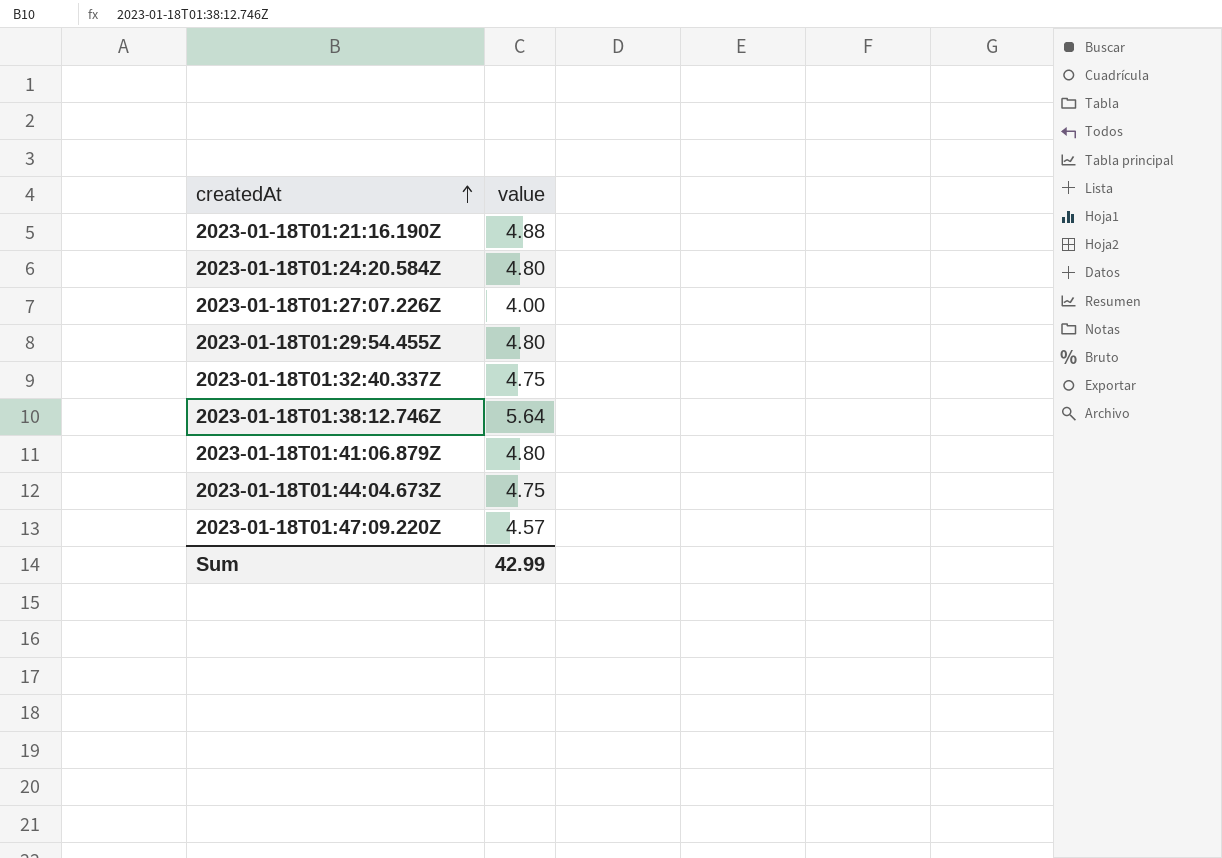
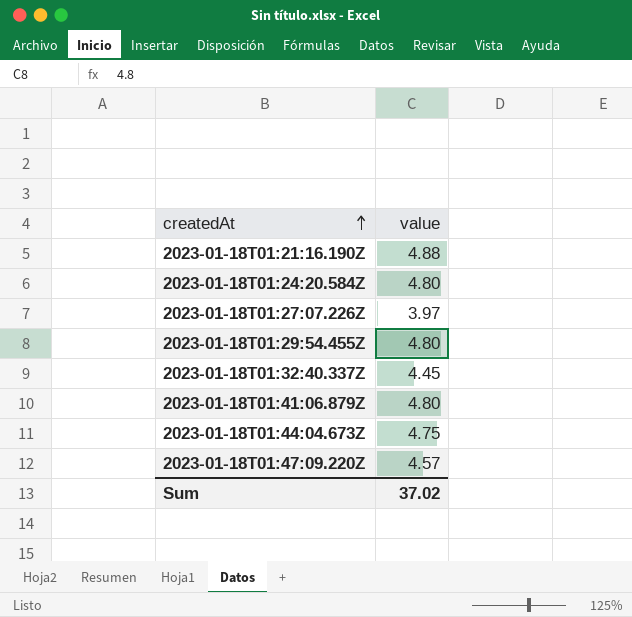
row 2023-01-18T01:38:12.746Z: 5.64 -> none
2023-01-18T01:27:07.226Z | value: 4.00 -> 3.97
2023-01-18T01:32:40.337Z | value: 4.75 -> 4.45
Sum | value: 42.99 -> 37.02

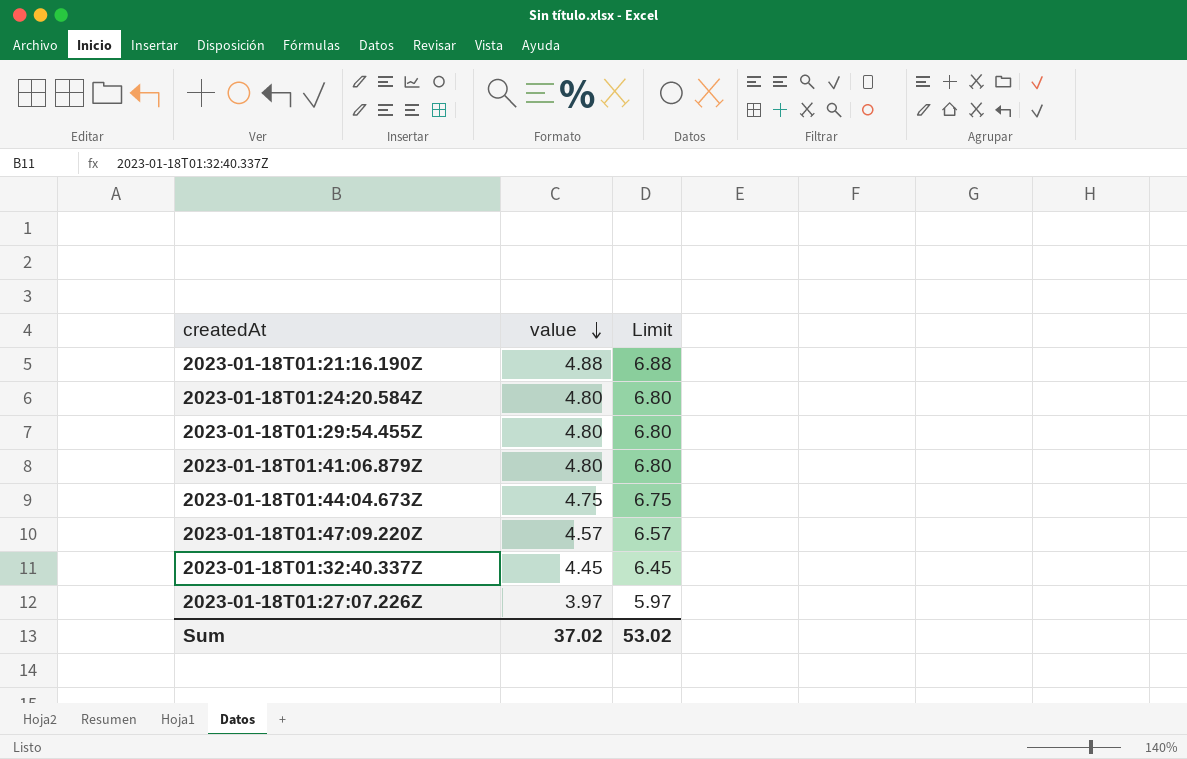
row order: createdAt ascending -> value descending
column Limit | formula: none -> [value] + 2

